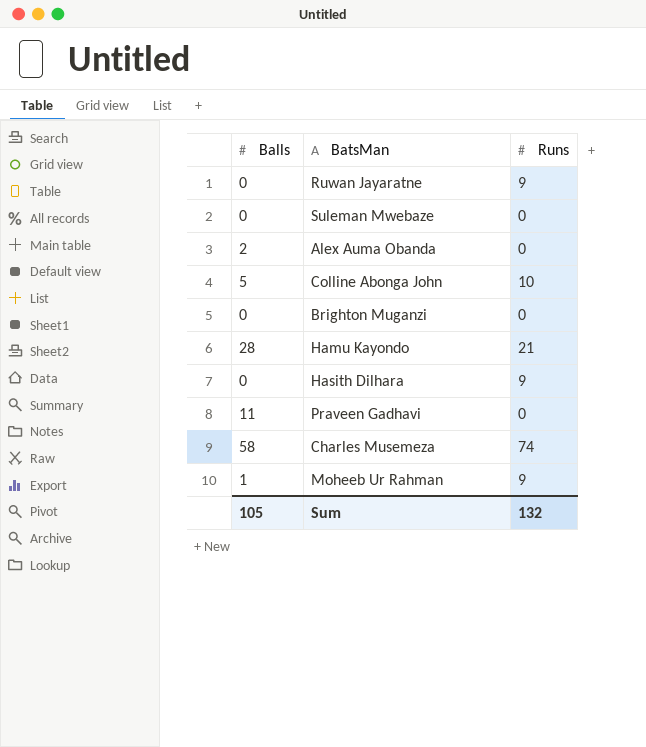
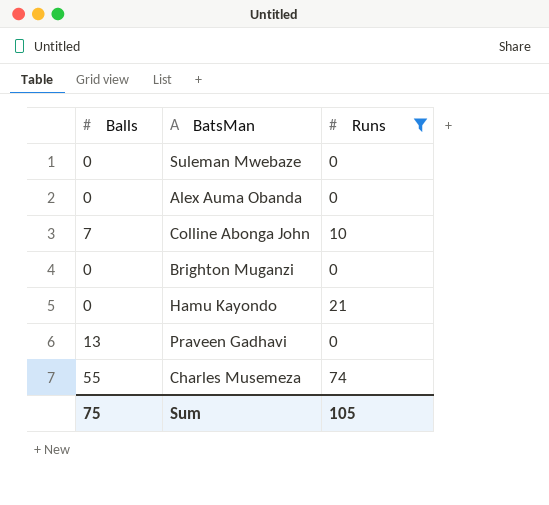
filter: none -> Runs != 9
Alex Auma Obanda | Balls: 2 -> 0
Colline Abonga John | Balls: 5 -> 7
Hamu Kayondo | Balls: 28 -> 0
Praveen Gadhavi | Balls: 11 -> 13
Charles Musemeza | Balls: 58 -> 55
Sum | Balls: 105 -> 75
Sum | Runs: 132 -> 105

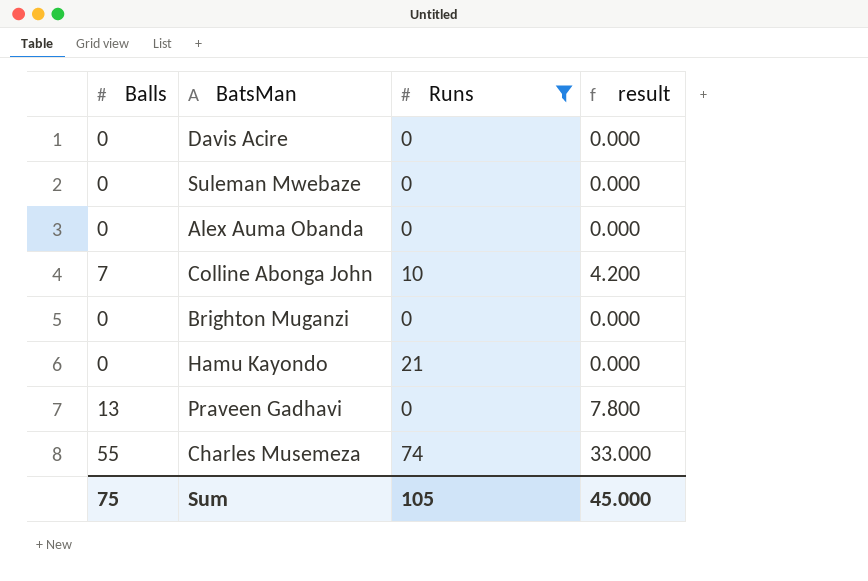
column result | formula: none -> [Balls] * 0.6
row Davis Acire: none -> 0 | 0 | 0.000

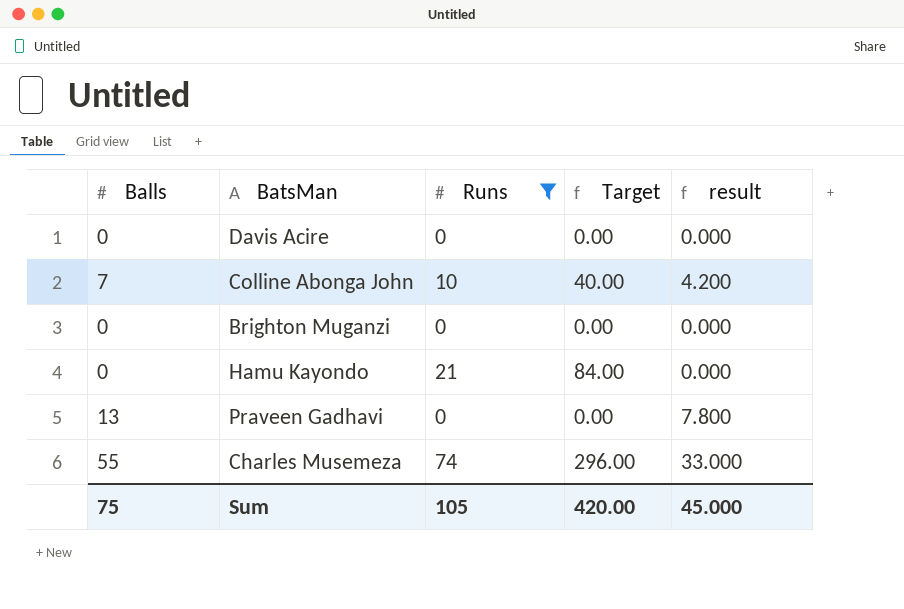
column Target | formula: none -> [Runs] * 4
row Suleman Mwebaze: 0 | 0 | 0.000 -> none
row Alex Auma Obanda: 0 | 0 | 0.000 -> none

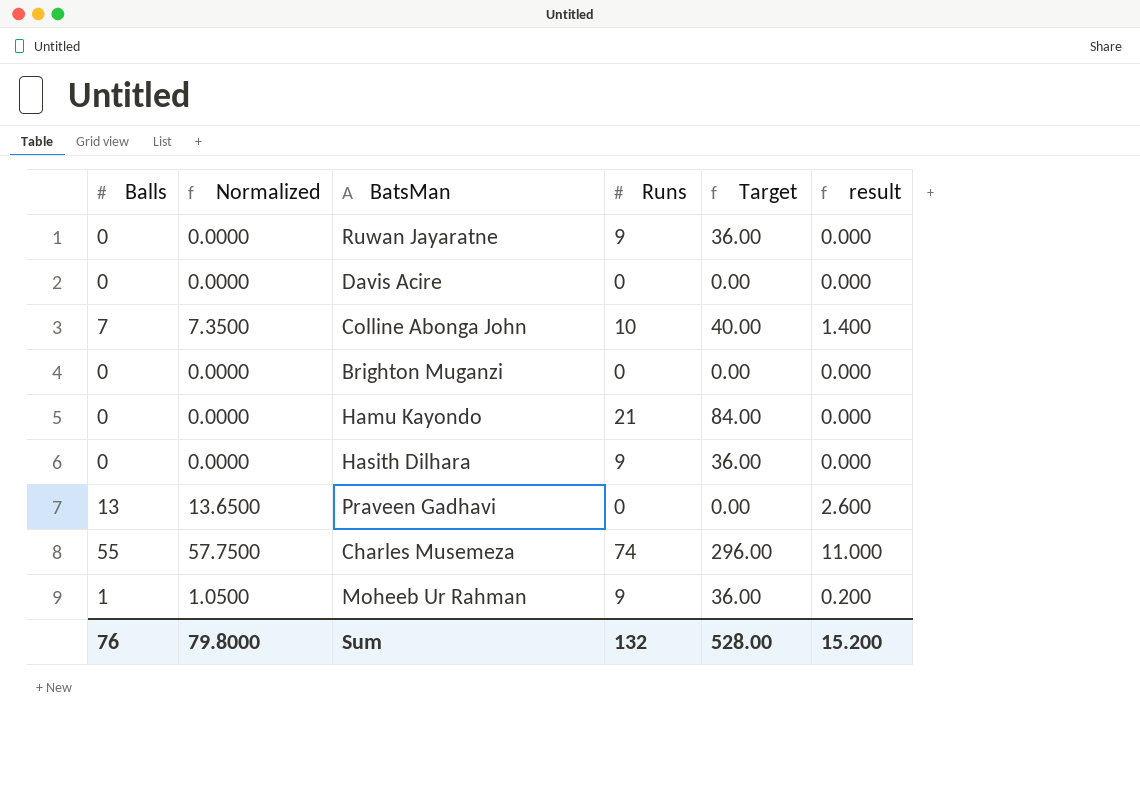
filter: Runs != 9 -> none
column Normalized | formula: none -> [Balls] * 1.05
column result | formula: [Balls] * 0.6 -> [Balls] * 0.2
Sum | Balls: 75 -> 76
Sum | Runs: 105 -> 132
Sum | Target: 420.00 -> 528.00
Sum | result: 45.000 -> 15.200

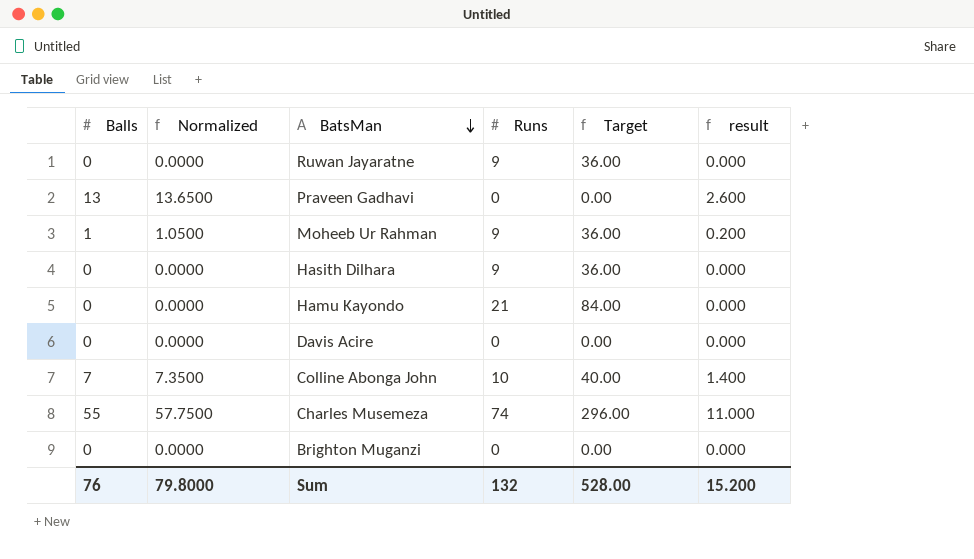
row order: none -> BatsMan descending

